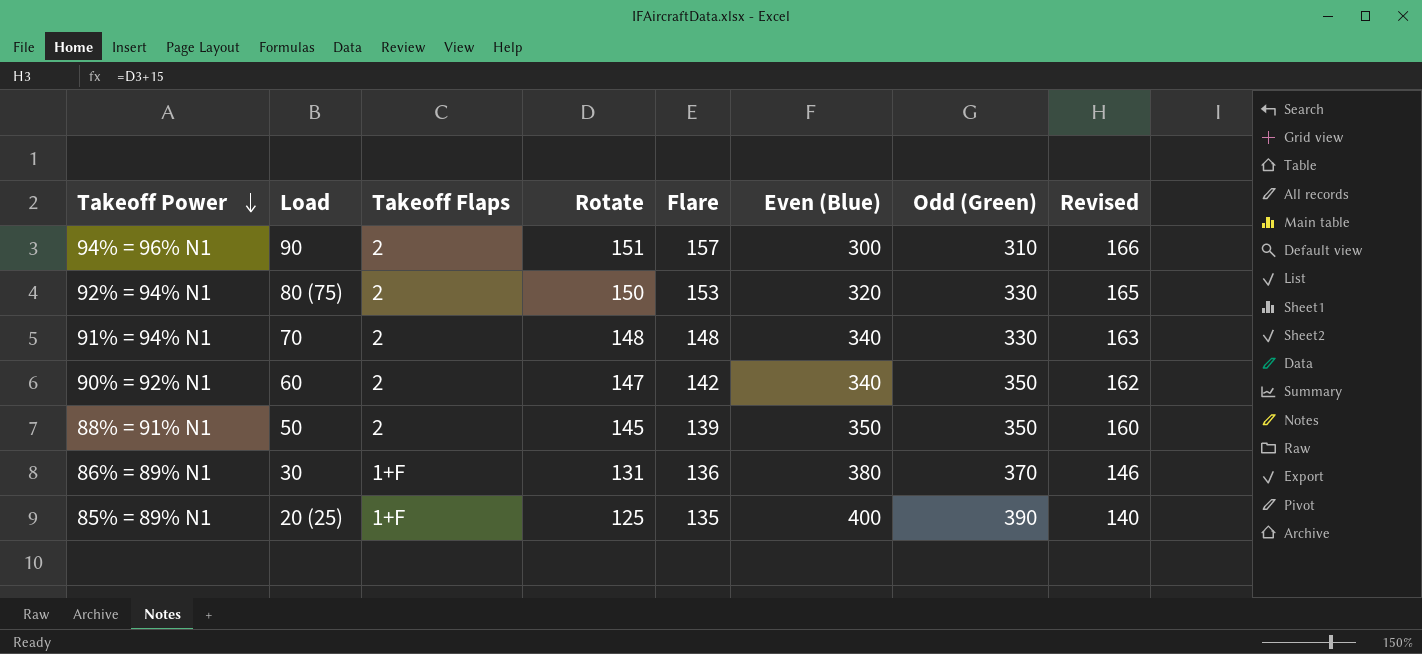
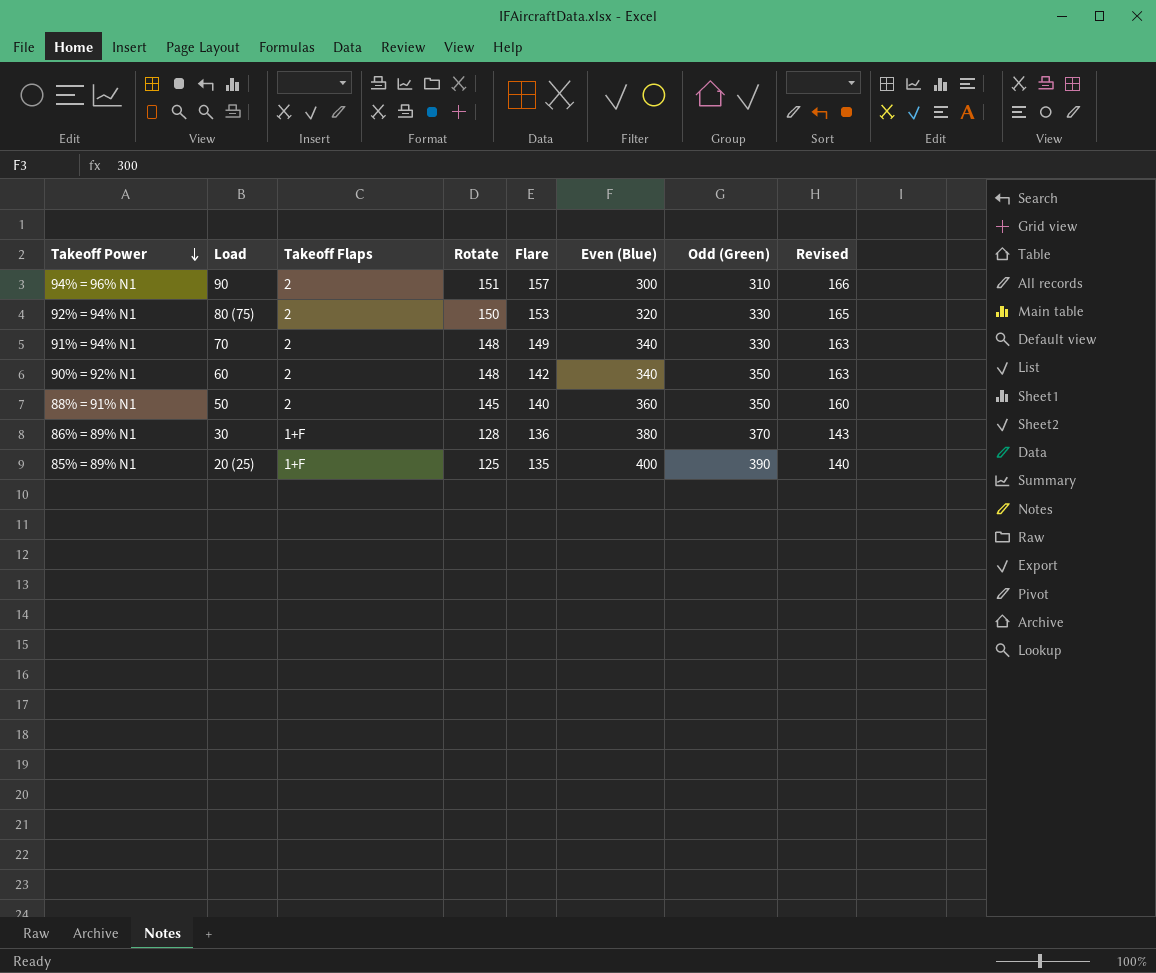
91% = 94% N1 | Flare: 148 -> 149
90% = 92% N1 | Rotate: 147 -> 148
90% = 92% N1 | Revised: 162 -> 163
88% = 91% N1 | Flare: 139 -> 140
88% = 91% N1 | Even (Blue): 350 -> 360
86% = 89% N1 | Rotate: 131 -> 128
86% = 89% N1 | Revised: 146 -> 143

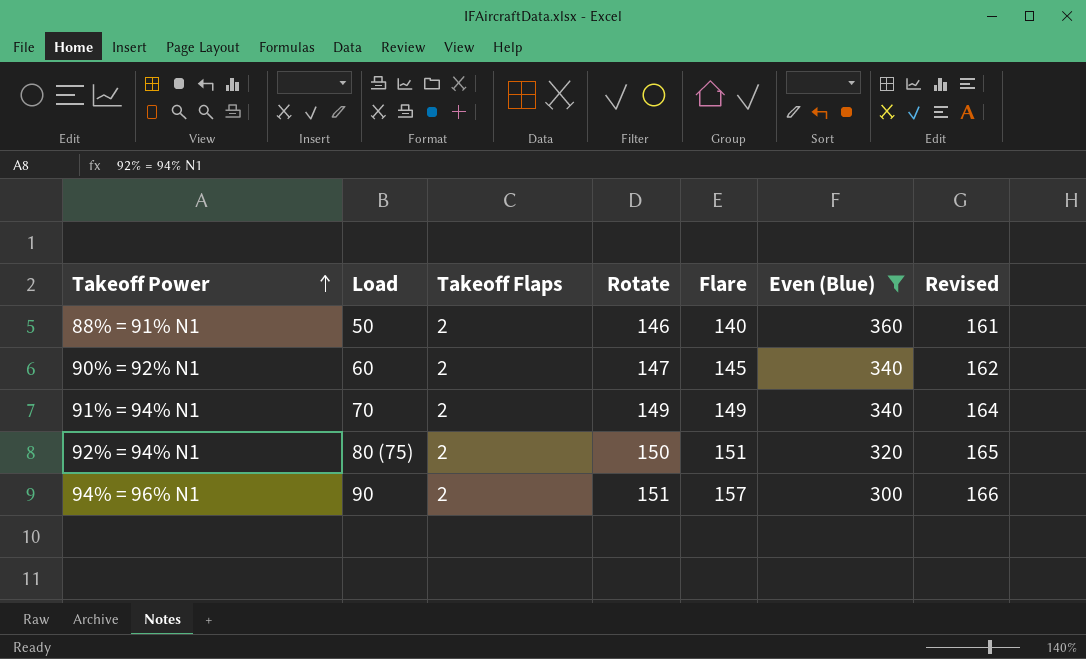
filter: none -> Even (Blue) <= 360
row order: Takeoff Power descending -> Takeoff Power ascending
column Odd (Green) | position: 7 -> none
88% = 91% N1 | Rotate: 145 -> 146
88% = 91% N1 | Revised: 160 -> 161
90% = 92% N1 | Rotate: 148 -> 147
90% = 92% N1 | Flare: 142 -> 145
90% = 92% N1 | Revised: 163 -> 162
91% = 94% N1 | Rotate: 148 -> 149
91% = 94% N1 | Revised: 163 -> 164
92% = 94% N1 | Flare: 153 -> 151

